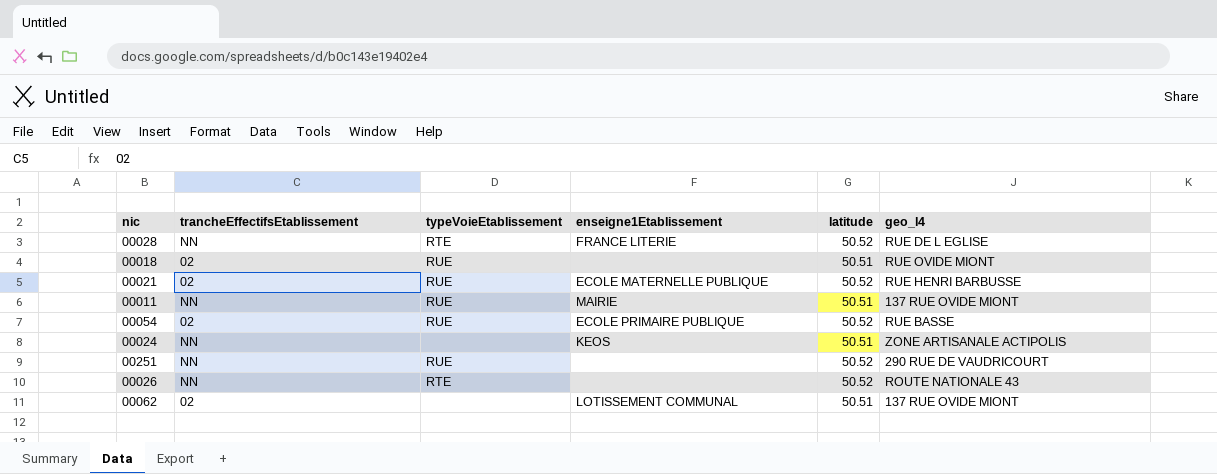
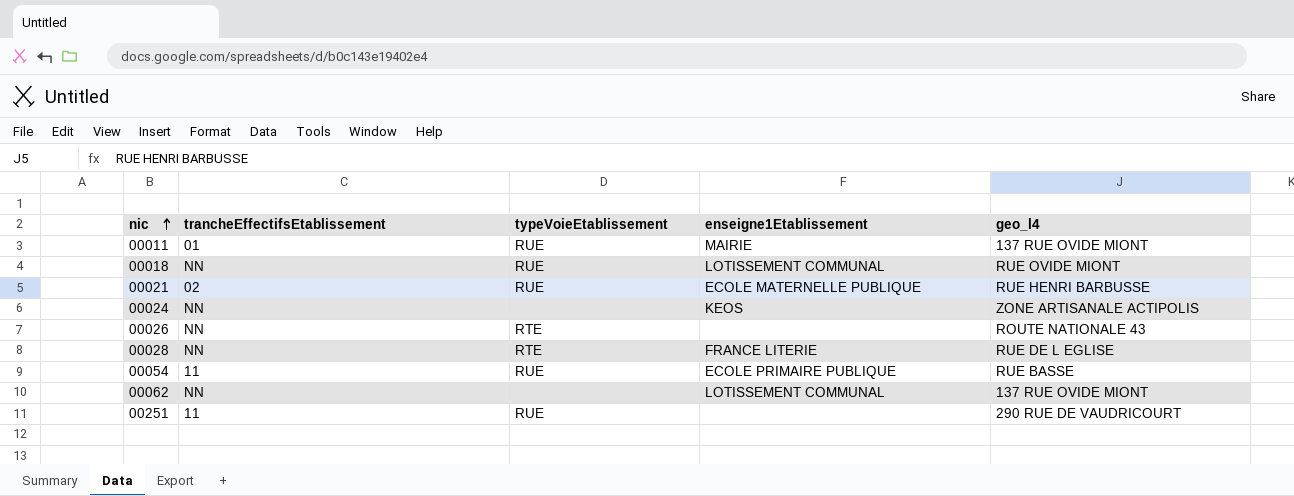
row order: none -> nic ascending
column latitude | position: 5 -> none
00011 | trancheEffectifsEtablissement: NN -> 01
00018 | trancheEffectifsEtablissement: 02 -> NN
00018 | enseigne1Etablissement: none -> LOTISSEMENT COMMUNAL
00054 | trancheEffectifsEtablissement: 02 -> 11
00062 | trancheEffectifsEtablissement: 02 -> NN
00251 | trancheEffectifsEtablissement: NN -> 11

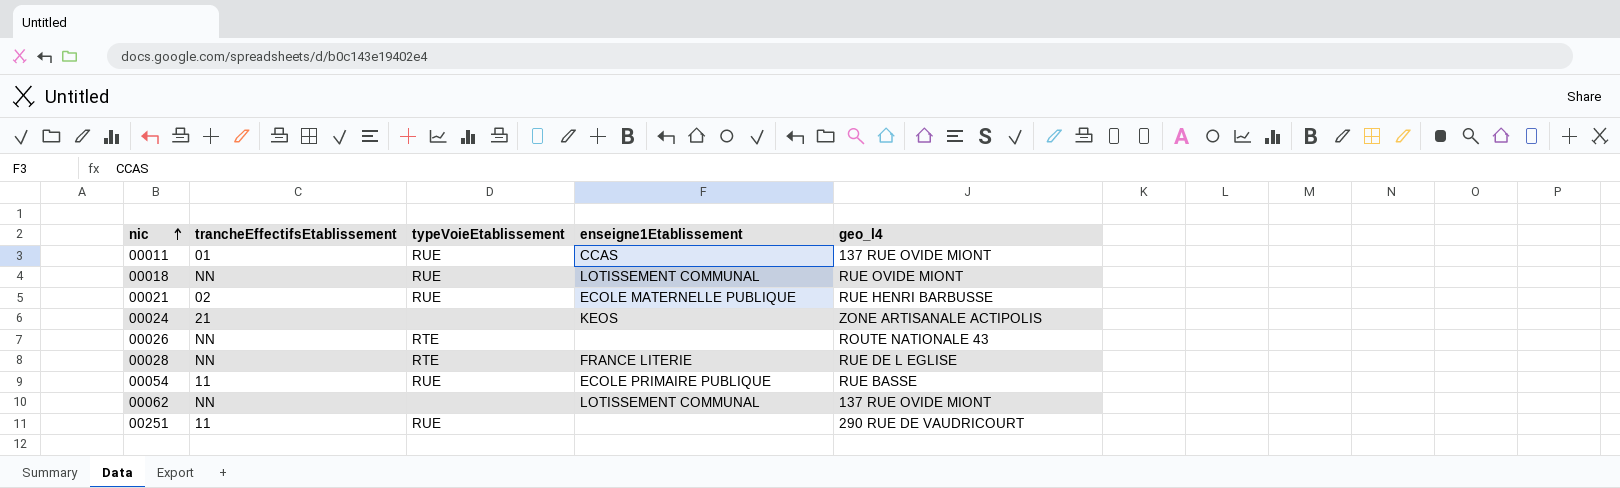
00011 | enseigne1Etablissement: MAIRIE -> CCAS
00024 | trancheEffectifsEtablissement: NN -> 21

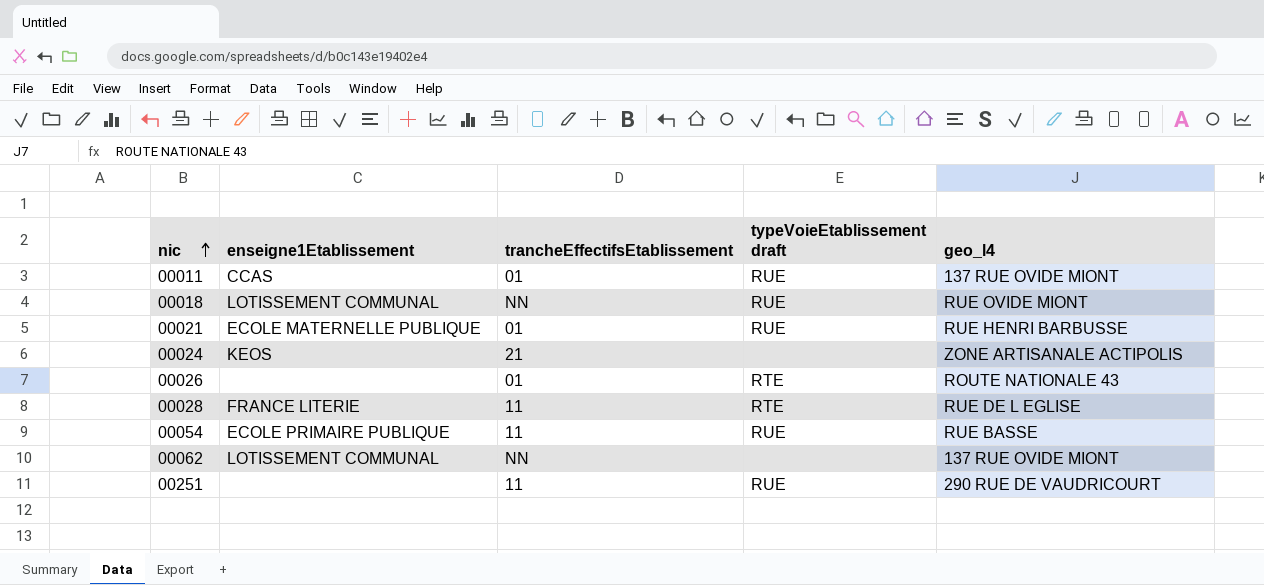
column enseigne1Etablissement | position: 4 -> 2
column name: typeVoieEtablissement -> typeVoieEtablissement draft
00021 | trancheEffectifsEtablissement: 02 -> 01
00026 | trancheEffectifsEtablissement: NN -> 01
00028 | trancheEffectifsEtablissement: NN -> 11

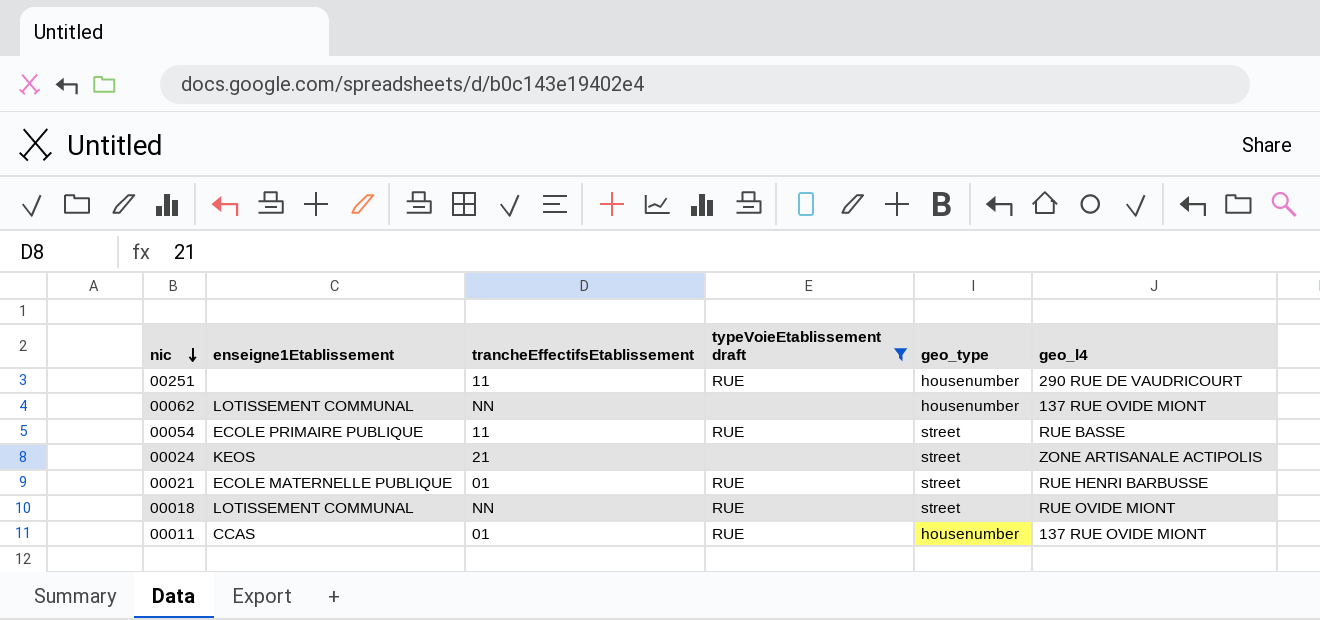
filter: none -> typeVoieEtablissement draft != RTE
row order: nic ascending -> nic descending
column geo_type | position: none -> 5

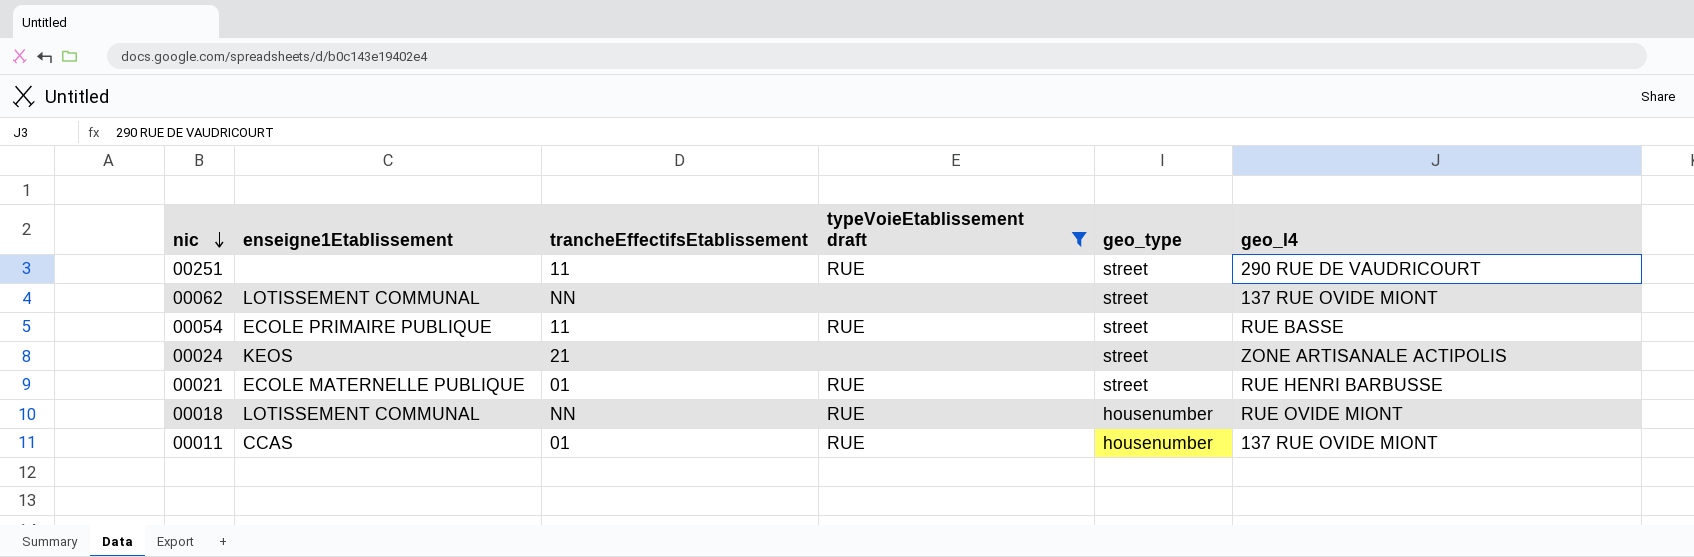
00251 | geo_type: housenumber -> street
00062 | geo_type: housenumber -> street
00018 | geo_type: street -> housenumber

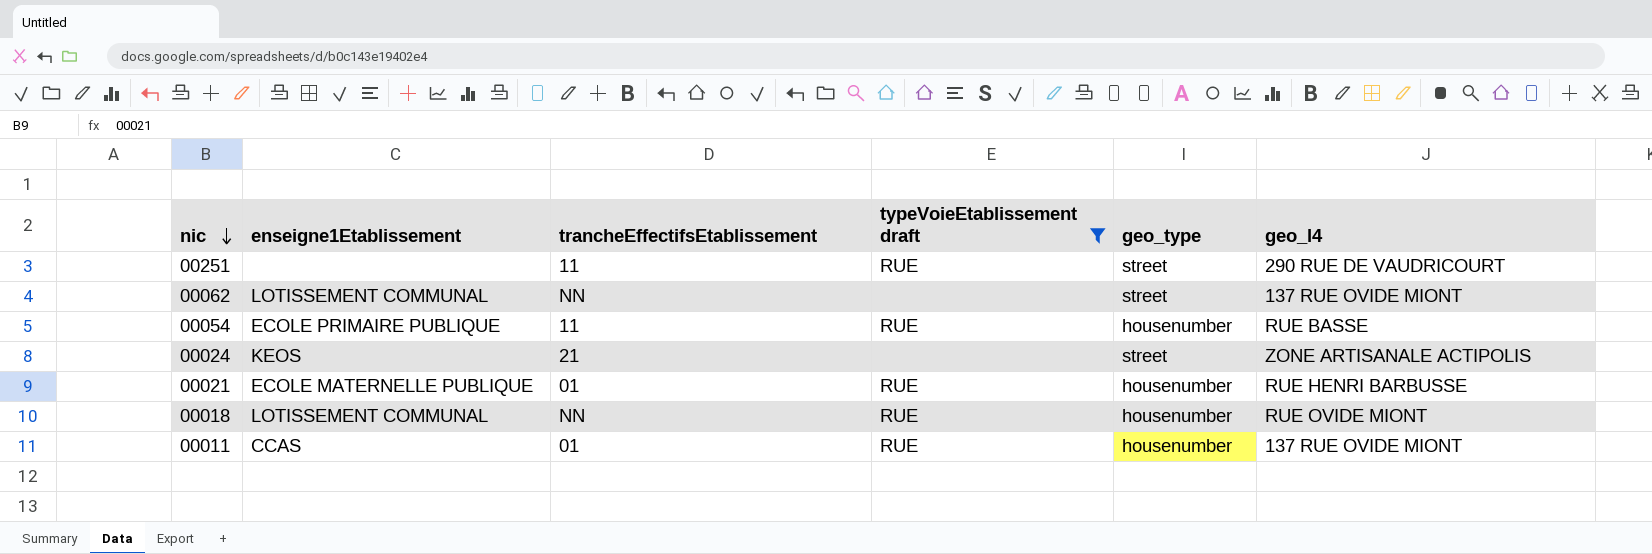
00054 | geo_type: street -> housenumber
00021 | geo_type: street -> housenumber

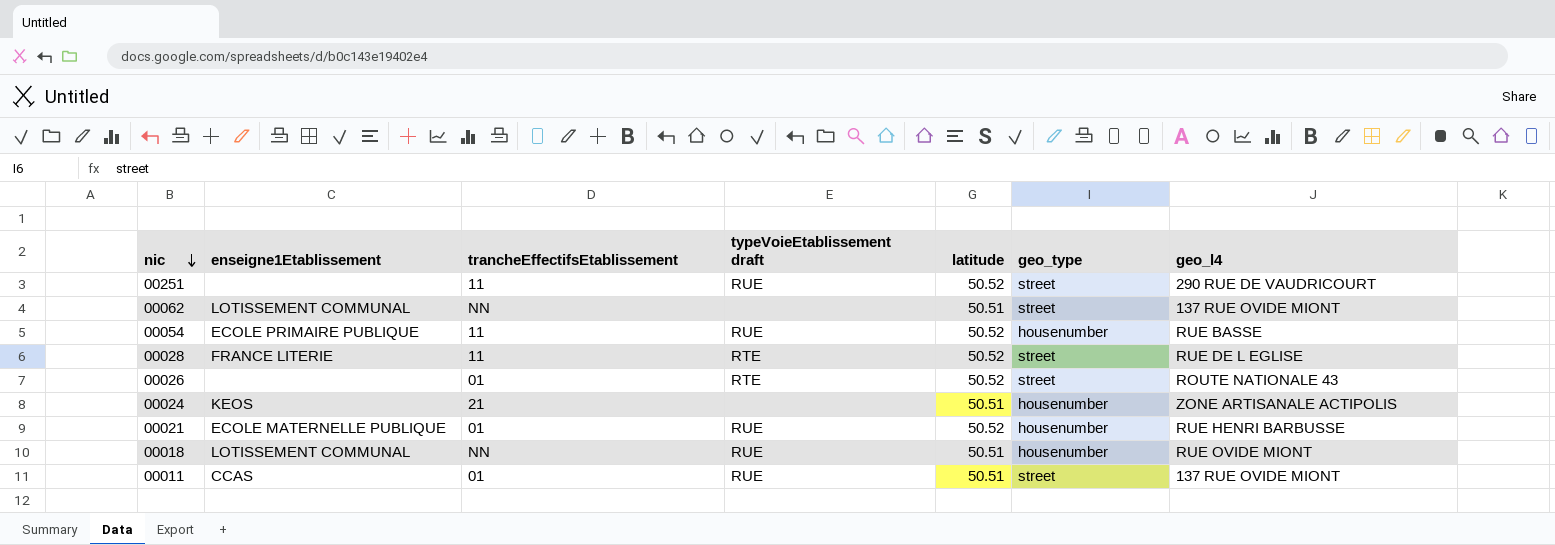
filter: typeVoieEtablissement draft != RTE -> none
column latitude | position: none -> 5
00024 | geo_type: street -> housenumber
00011 | geo_type: housenumber -> street

